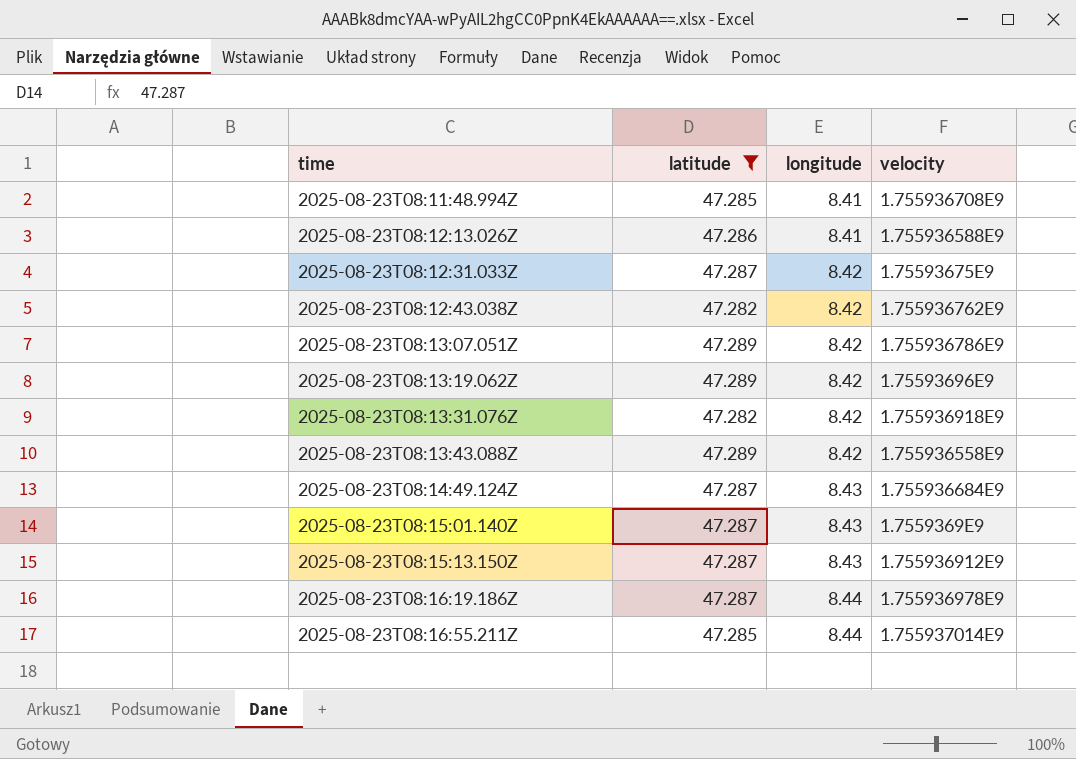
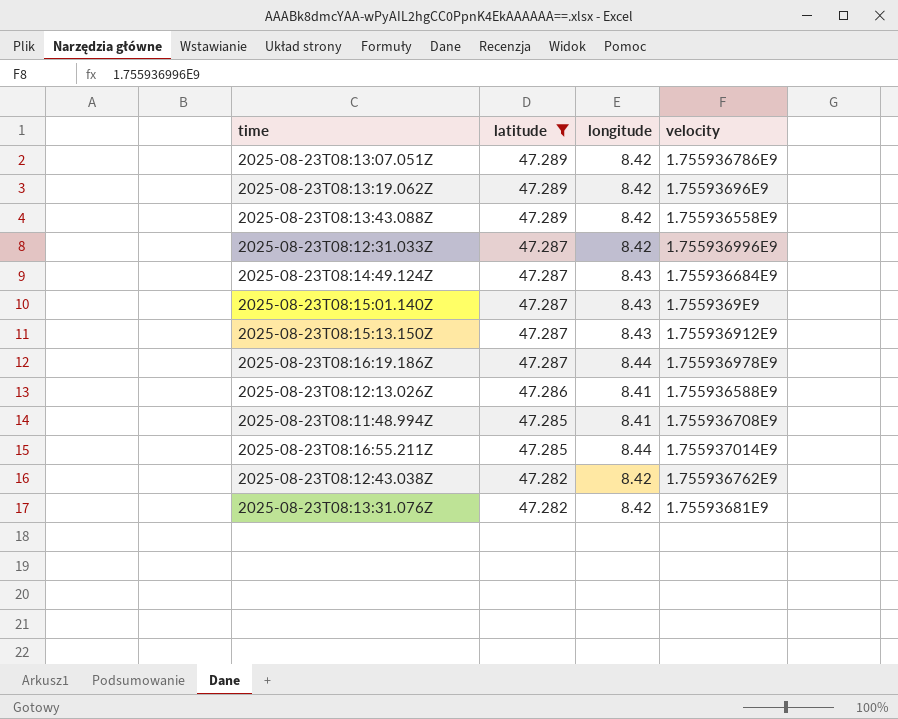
row order: time ascending -> latitude descending
2025-08-23T08:12:31.033Z | velocity: 1.75593675E9 -> 1.755936996E9
2025-08-23T08:13:31.076Z | velocity: 1.755936918E9 -> 1.75593681E9

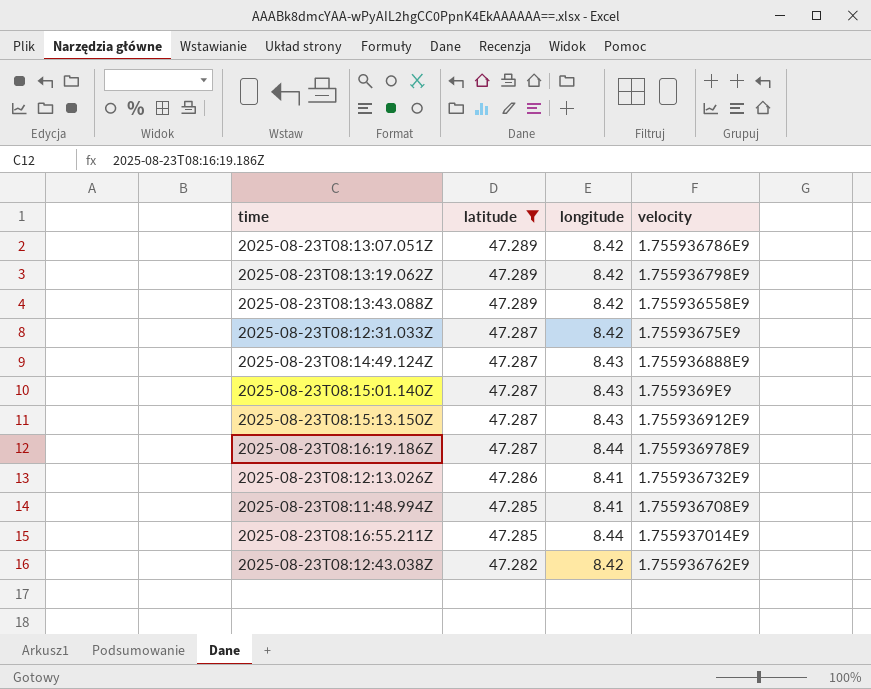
row 2025-08-23T08:13:31.076Z: 47.282 | 8.42 | 1.75593681E9 -> none
2025-08-23T08:13:19.062Z | velocity: 1.75593696E9 -> 1.755936798E9
2025-08-23T08:12:31.033Z | velocity: 1.755936996E9 -> 1.75593675E9
2025-08-23T08:14:49.124Z | velocity: 1.755936684E9 -> 1.755936888E9
2025-08-23T08:12:13.026Z | velocity: 1.755936588E9 -> 1.755936732E9

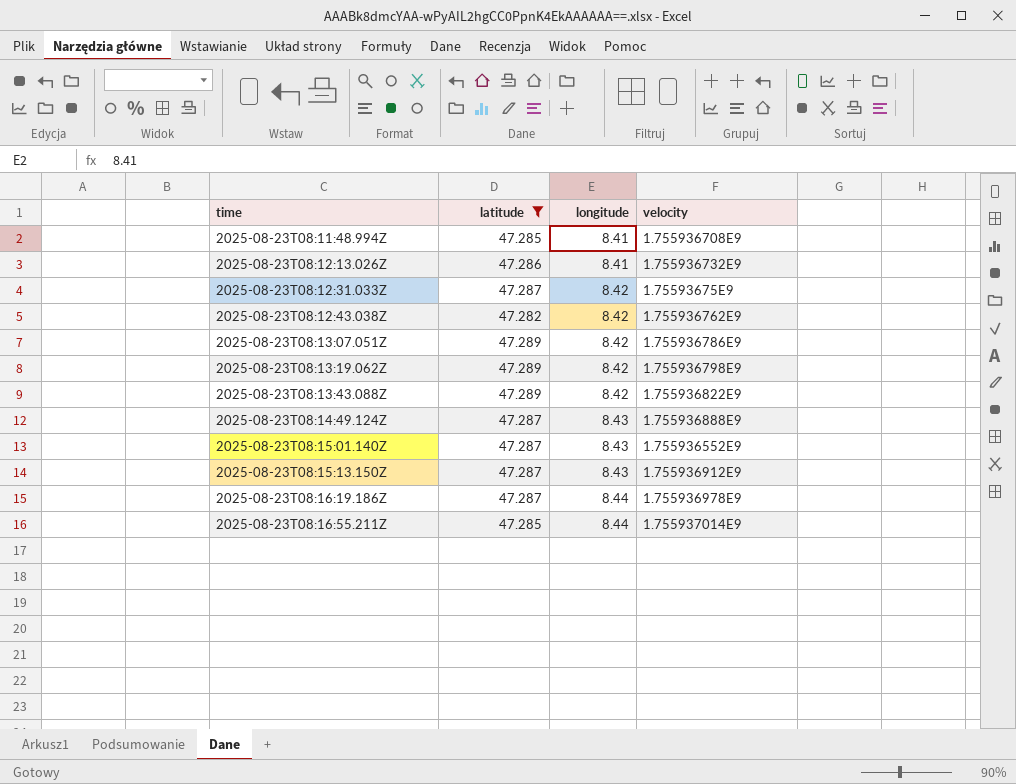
row order: latitude descending -> time ascending
2025-08-23T08:13:43.088Z | velocity: 1.755936558E9 -> 1.755936822E9
2025-08-23T08:15:01.140Z | velocity: 1.7559369E9 -> 1.755936552E9

